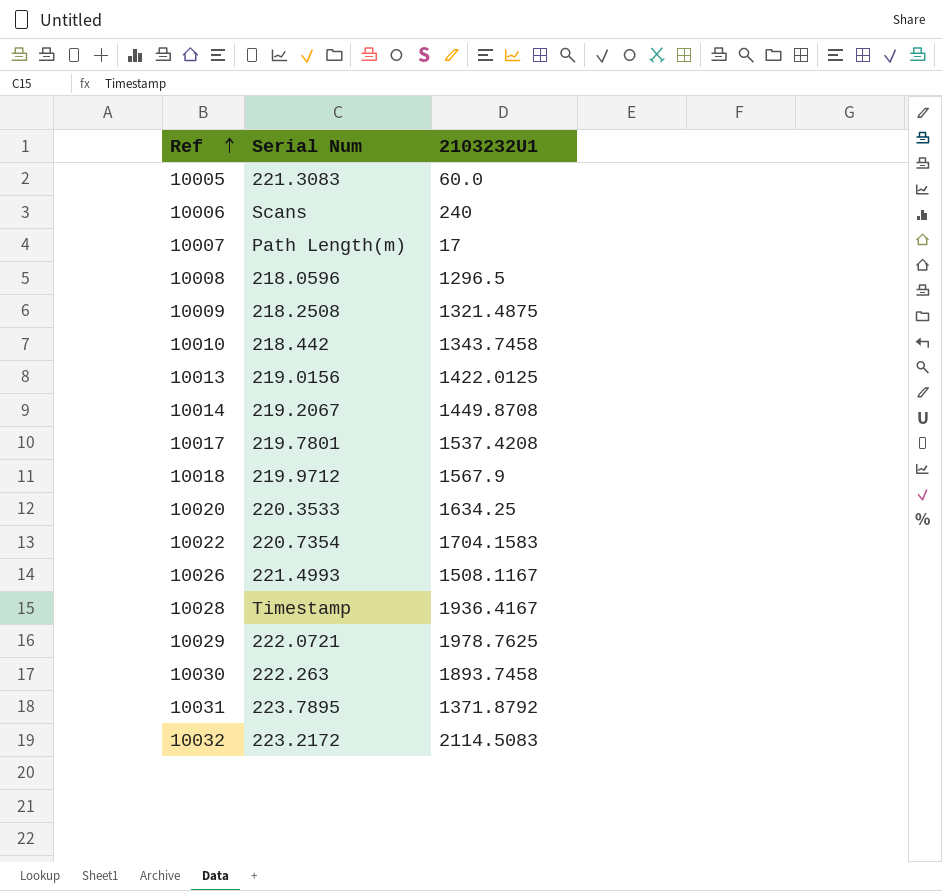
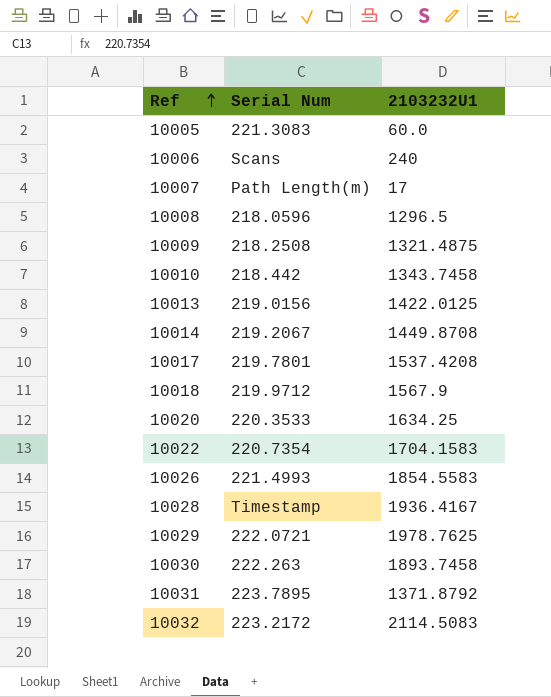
10026 | 2103232U1: 1508.1167 -> 1854.5583

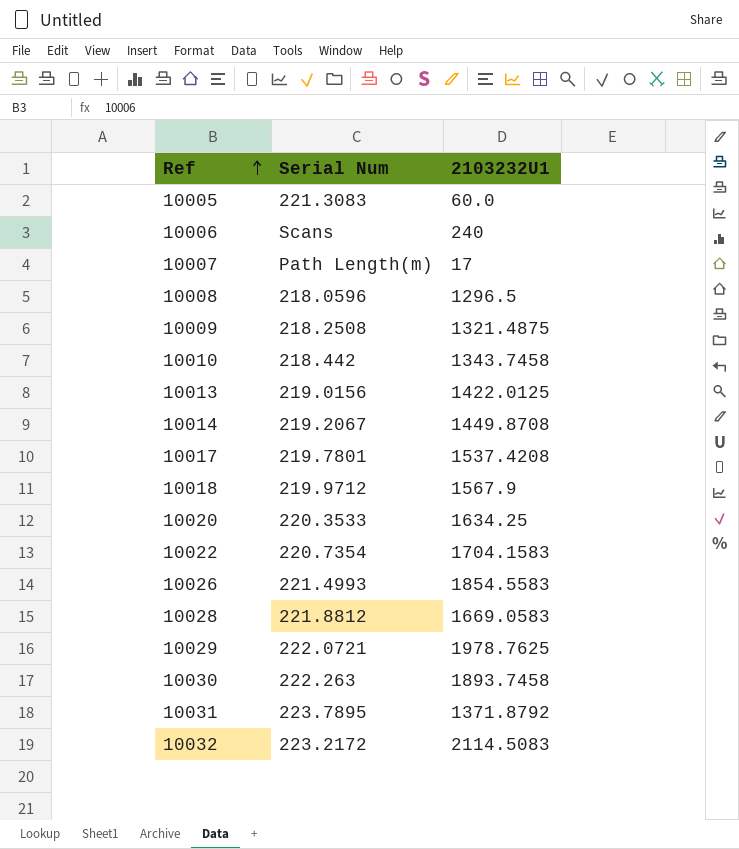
10028 | Serial Num: Timestamp -> 221.8812
10028 | 2103232U1: 1936.4167 -> 1669.0583

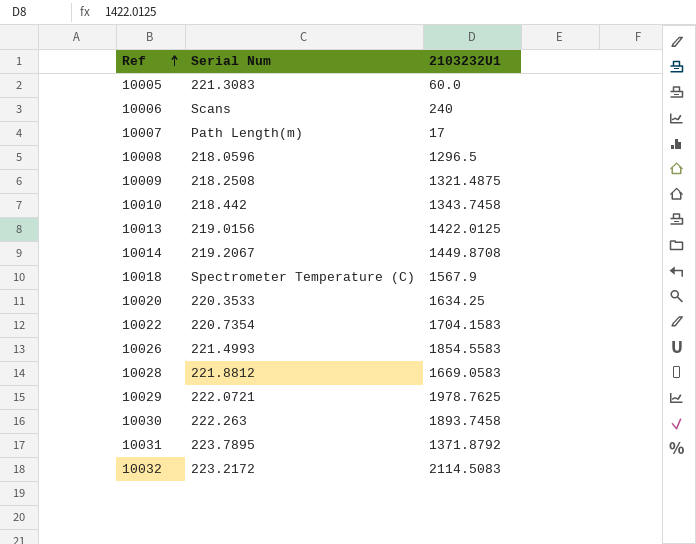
row 10017: 219.7801 | 1537.4208 -> none
10018 | Serial Num: 219.9712 -> Spectrometer Temperature (C)

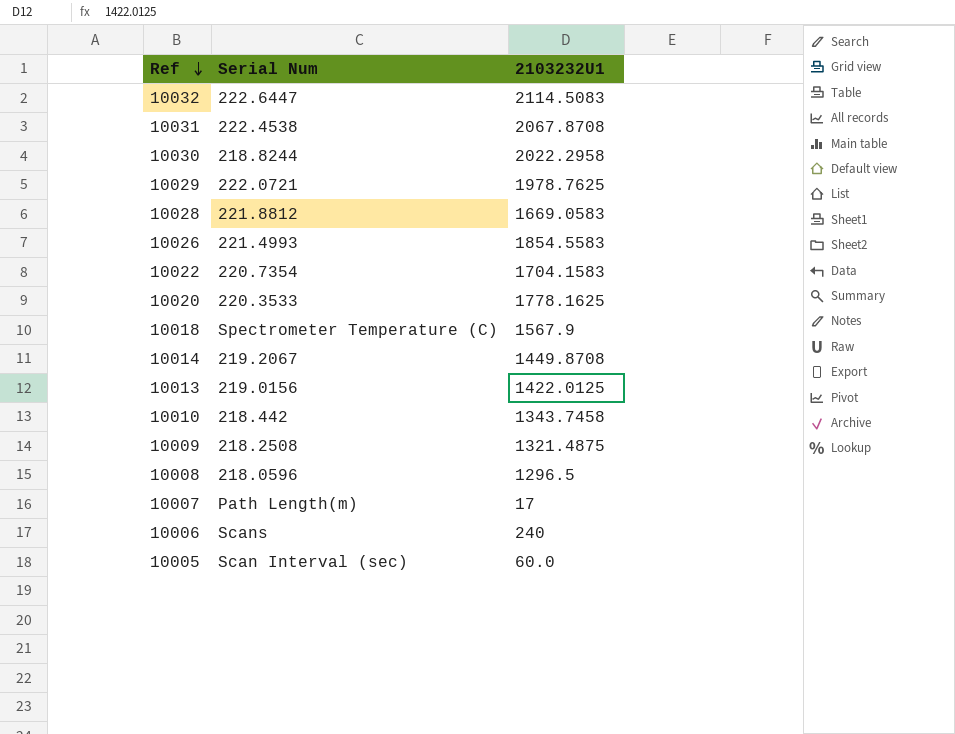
row order: Ref ascending -> Ref descending
10032 | Serial Num: 223.2172 -> 222.6447
10031 | Serial Num: 223.7895 -> 222.4538
10031 | 2103232U1: 1371.8792 -> 2067.8708
10030 | Serial Num: 222.263 -> 218.8244
10030 | 2103232U1: 1893.7458 -> 2022.2958
10020 | 2103232U1: 1634.25 -> 1778.1625
10005 | Serial Num: 221.3083 -> Scan Interval (sec)

